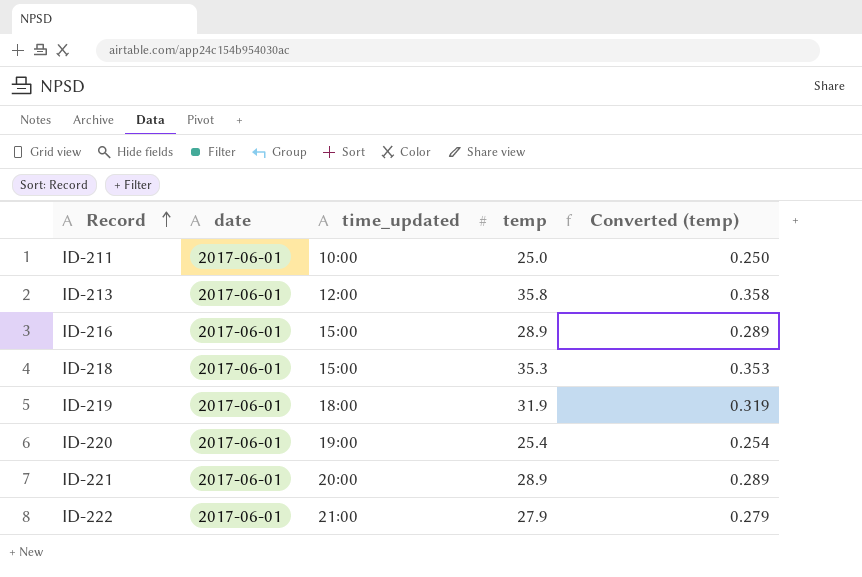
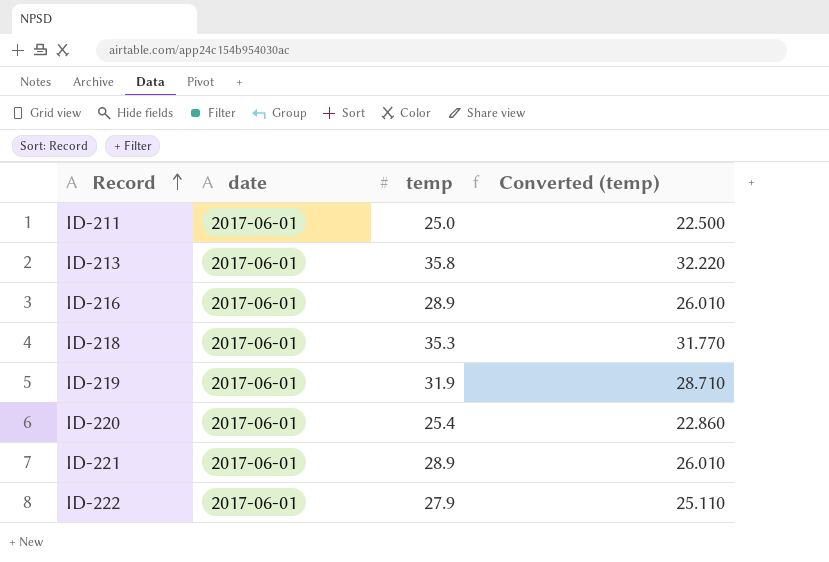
column time_updated | position: 3 -> none
column Converted (temp) | formula: [temp] * 0.01 -> [temp] * 0.9

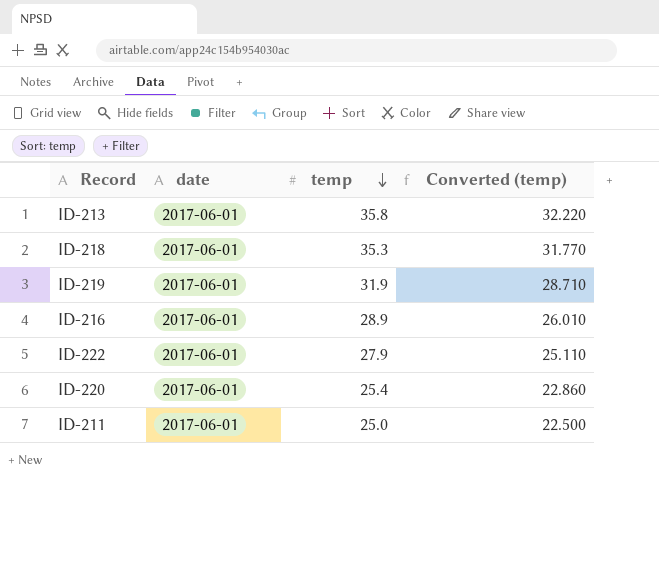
row order: Record ascending -> temp descending
row ID-221: 2017-06-01 | 28.9 | 26.010 -> none

